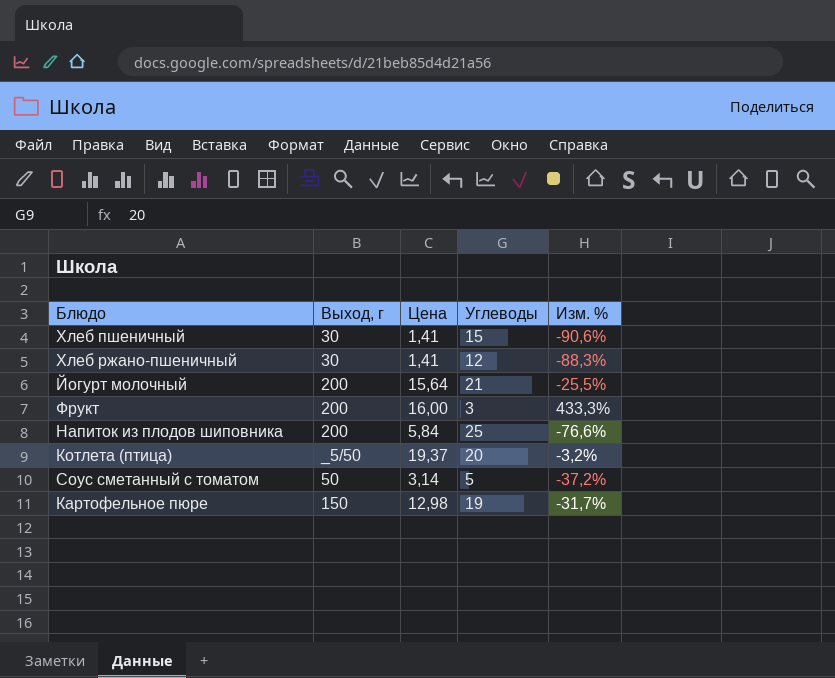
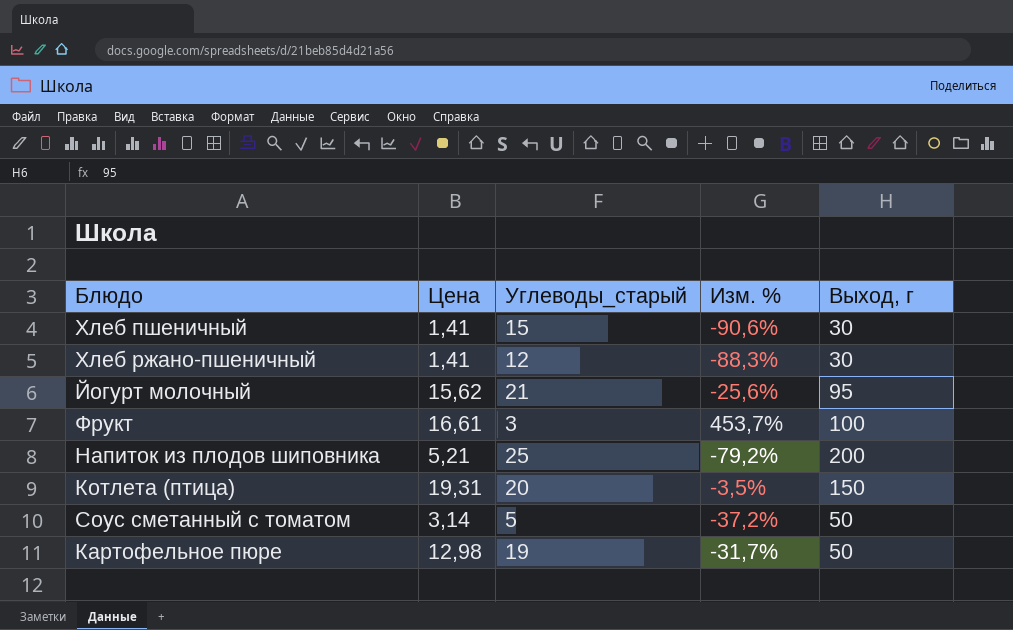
column name: Углеводы -> Углеводы_старый
column Выход, г | position: 2 -> 5
Йогурт молочный | Цена: 15,64 -> 15,62
Йогурт молочный | Изм. %: -25,5% -> -25,6%
Йогурт молочный | Выход, г: 200 -> 95
Фрукт | Цена: 16,00 -> 16,61
Фрукт | Изм. %: 433,3% -> 453,7%
Фрукт | Выход, г: 200 -> 100
Напиток из плодов шиповника | Цена: 5,84 -> 5,21
Напиток из плодов шиповника | Изм. %: -76,6% -> -79,2%
Котлета (птица) | Цена: 19,37 -> 19,31
Котлета (птица) | Изм. %: -3,2% -> -3,5%
Котлета (птица) | Выход, г: _5/50 -> 150
Картофельное пюре | Выход, г: 150 -> 50

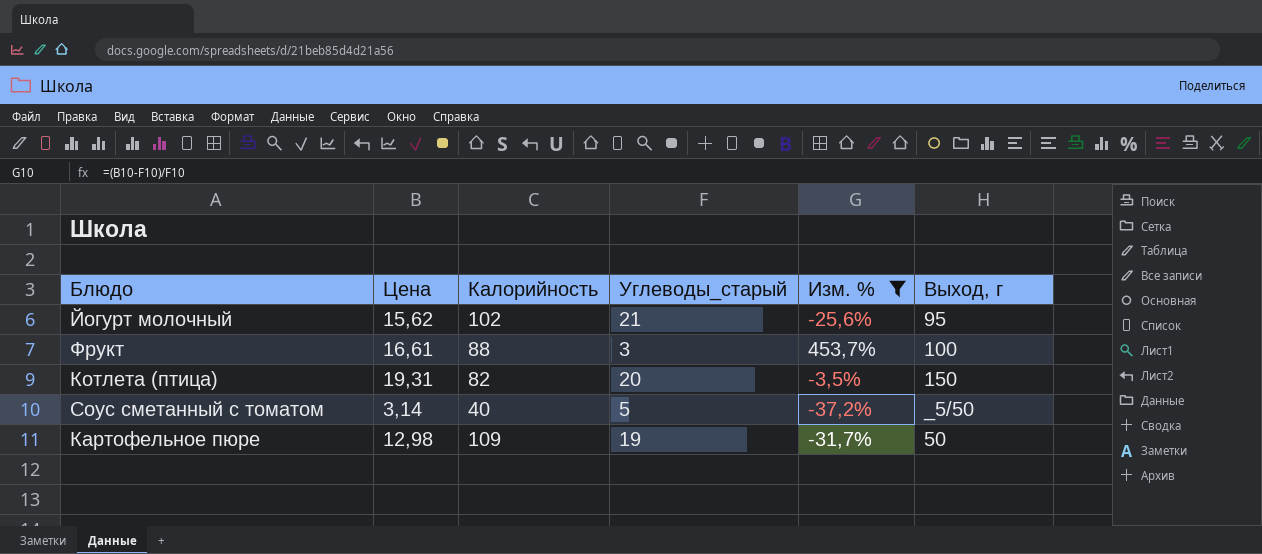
filter: none -> Изм. % >= -37,2%
column Калорийность | position: none -> 3
Соус сметанный с томатом | Выход, г: 50 -> _5/50

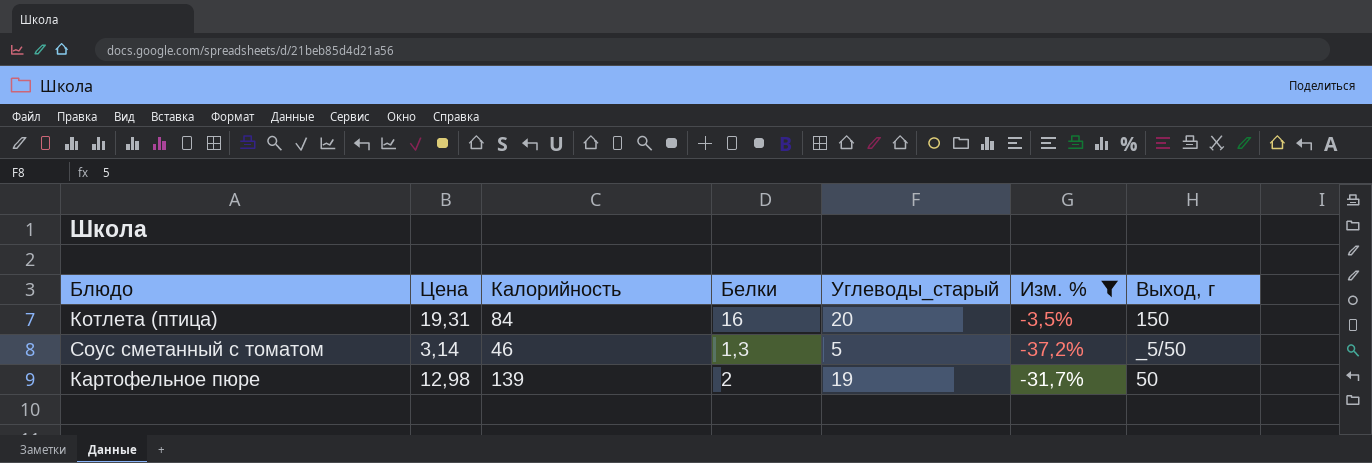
column Белки | position: none -> 4
row Йогурт молочный: 15,62 | 102 | 21 | -25,6% | 95 -> none
row Фрукт: 16,61 | 88 | 3 | 453,7% | 100 -> none
Котлета (птица) | Калорийность: 82 -> 84
Соус сметанный с томатом | Калорийность: 40 -> 46
Картофельное пюре | Калорийность: 109 -> 139

